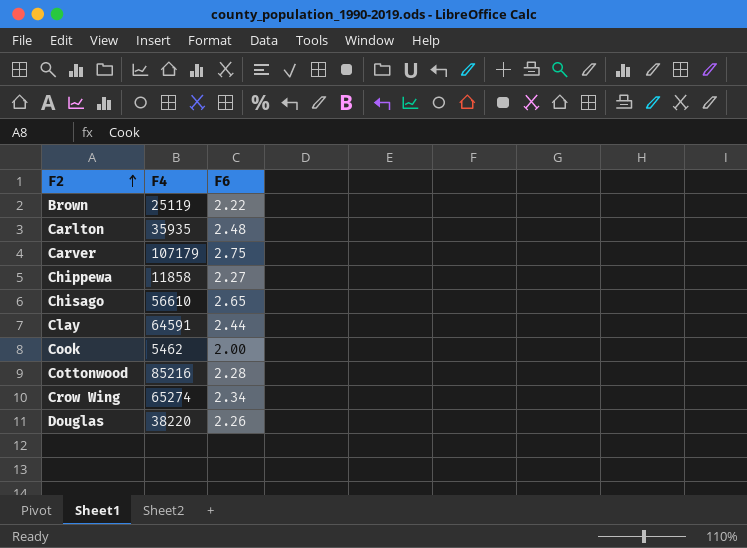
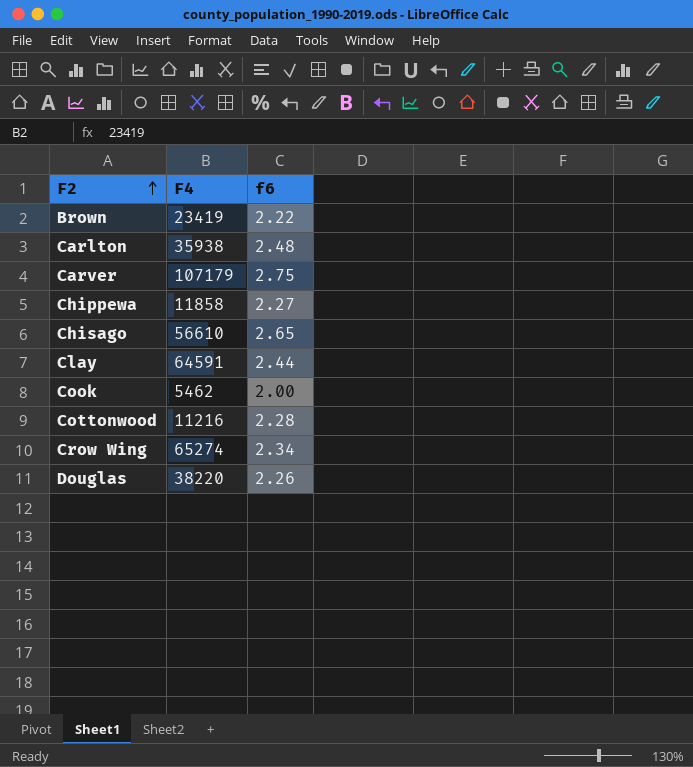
column name: F6 -> f6
Brown | F4: 25119 -> 23419
Carlton | F4: 35935 -> 35938
Cottonwood | F4: 85216 -> 11216

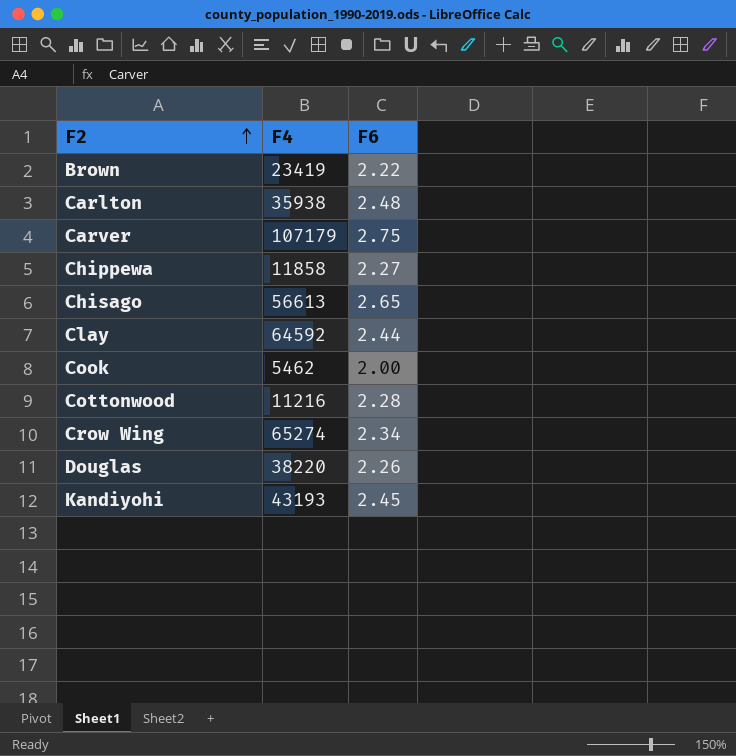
column name: f6 -> F6
Chisago | F4: 56610 -> 56613
Clay | F4: 64591 -> 64592
row Kandiyohi: none -> 43193 | 2.45

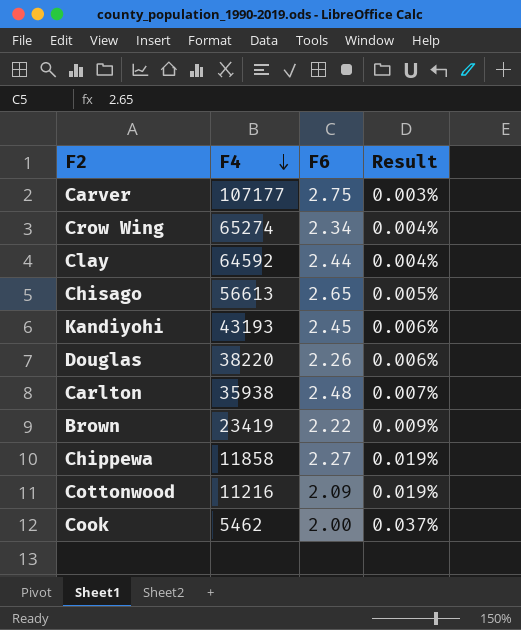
row order: F2 ascending -> F4 descending
column Result | formula: none -> [F6] / [F4]
Carver | F4: 107179 -> 107177
Cottonwood | F6: 2.28 -> 2.09

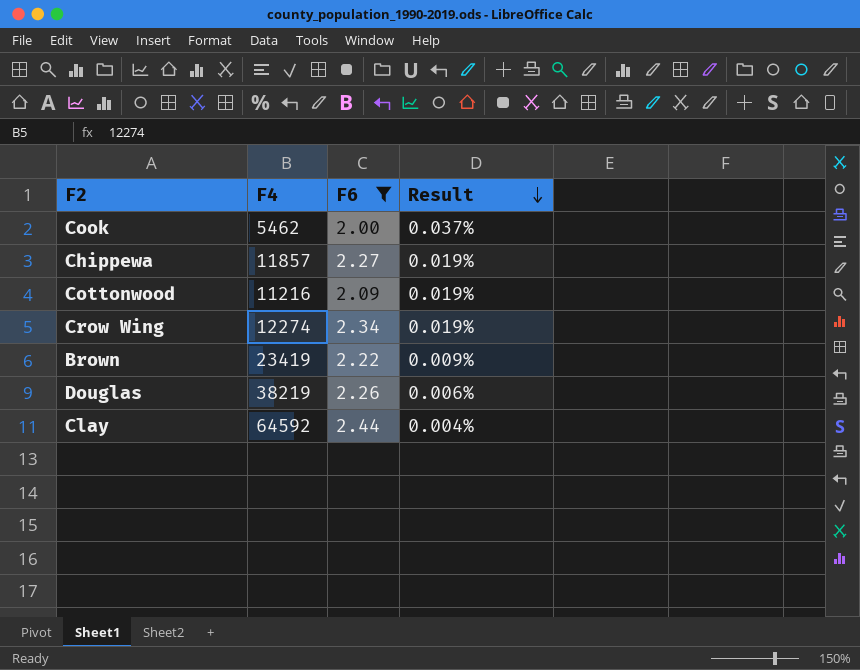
filter: none -> F6 <= 2.44
row order: F4 descending -> Result descending
Chippewa | F4: 11858 -> 11857
Crow Wing | F4: 65274 -> 12274
Crow Wing | Result: 0.004% -> 0.019%
Douglas | F4: 38220 -> 38219

